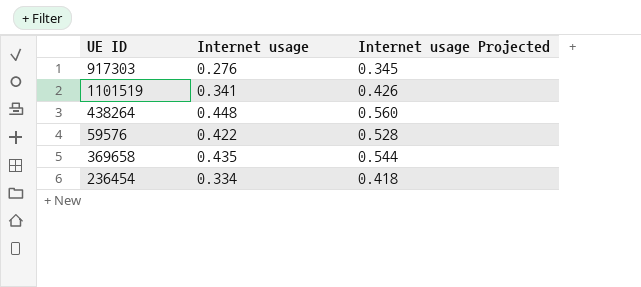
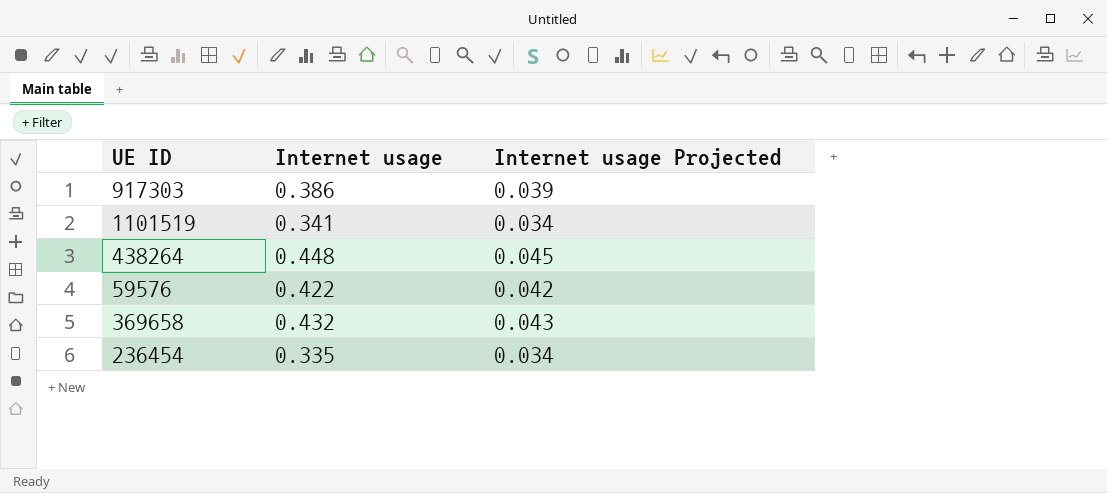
column Internet usage Projected | formula: [Internet usage] * 1.25 -> [Internet usage] * 0.1
917303 | Internet usage: 0.276 -> 0.386
369658 | Internet usage: 0.435 -> 0.432
236454 | Internet usage: 0.334 -> 0.335

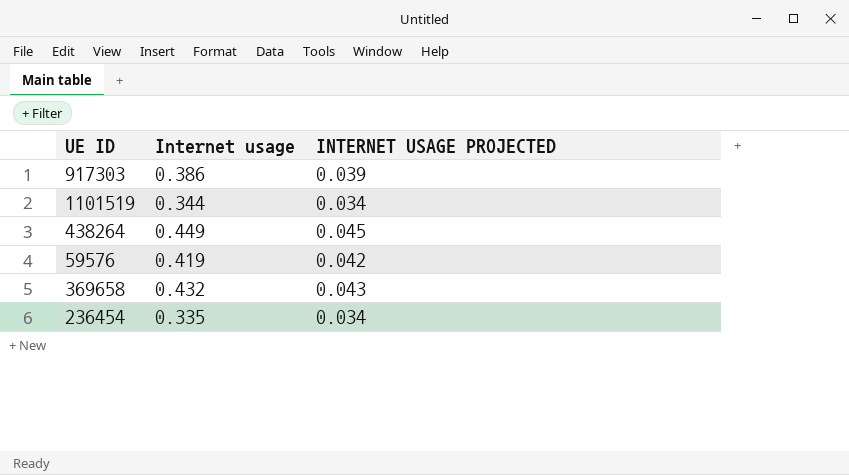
column name: Internet usage Projected -> INTERNET USAGE PROJECTED
1101519 | Internet usage: 0.341 -> 0.344
438264 | Internet usage: 0.448 -> 0.449
59576 | Internet usage: 0.422 -> 0.419

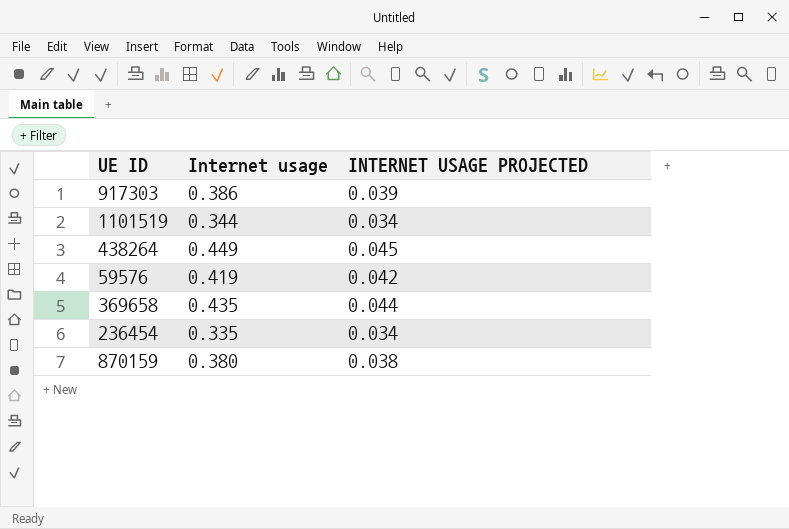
369658 | Internet usage: 0.432 -> 0.435
369658 | INTERNET USAGE PROJECTED: 0.043 -> 0.044
row 870159: none -> 0.380 | 0.038

